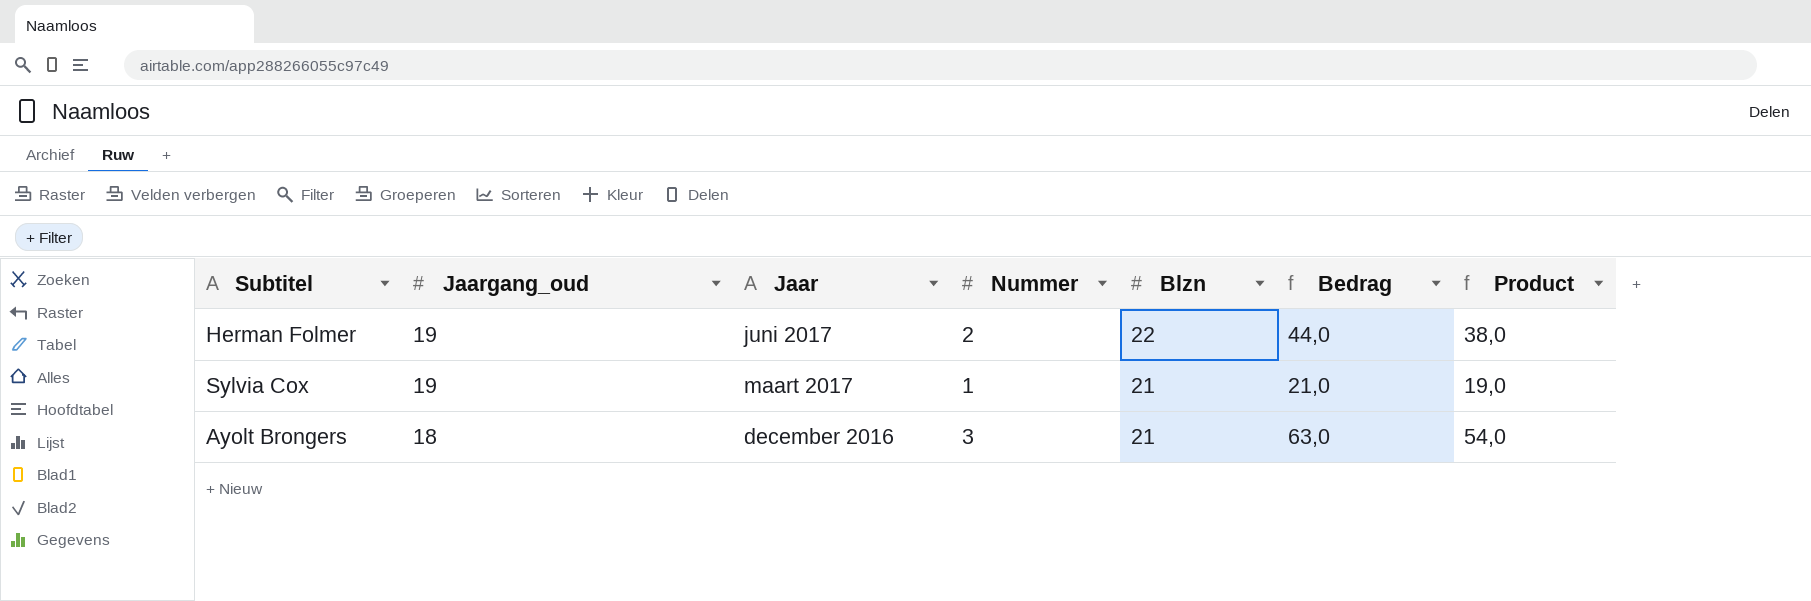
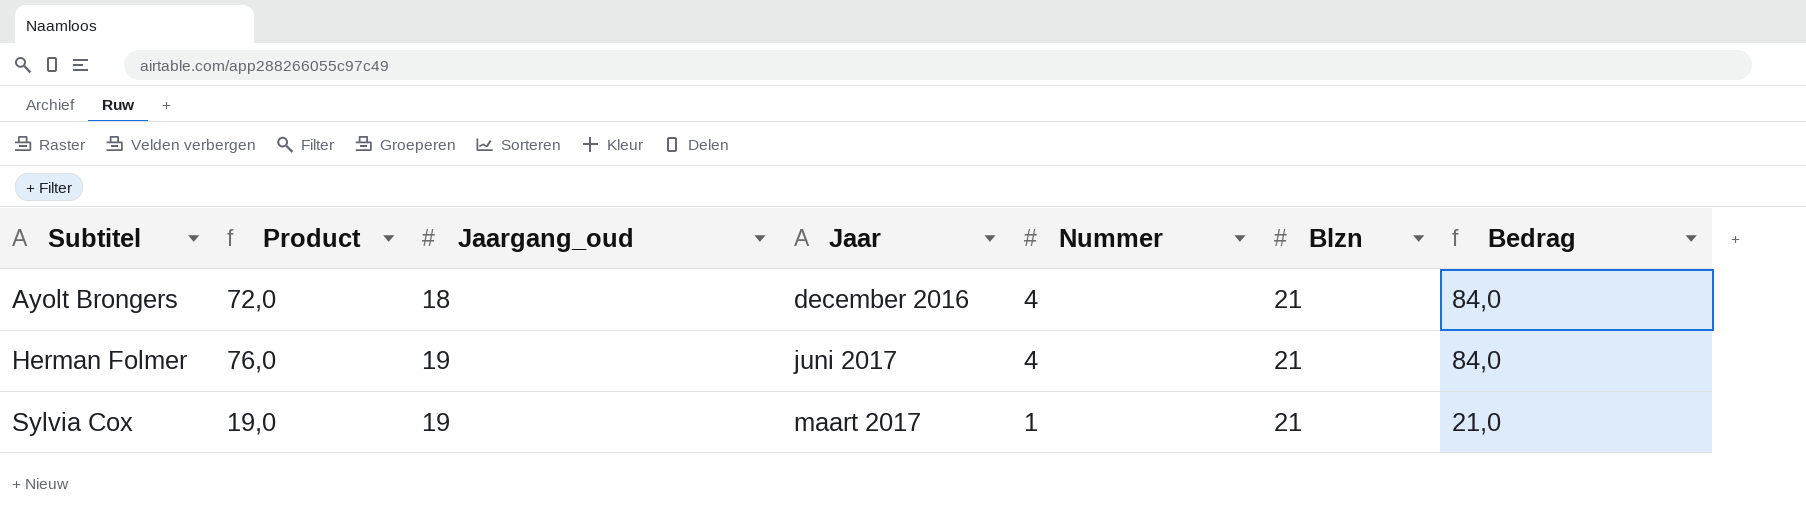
row order: Jaargang_oud descending -> Subtitel ascending
column Product | position: 7 -> 2
Ayolt Brongers | Product: 54,0 -> 72,0
Ayolt Brongers | Nummer: 3 -> 4
Ayolt Brongers | Bedrag: 63,0 -> 84,0
Herman Folmer | Product: 38,0 -> 76,0
Herman Folmer | Nummer: 2 -> 4
Herman Folmer | Blzn: 22 -> 21
Herman Folmer | Bedrag: 44,0 -> 84,0

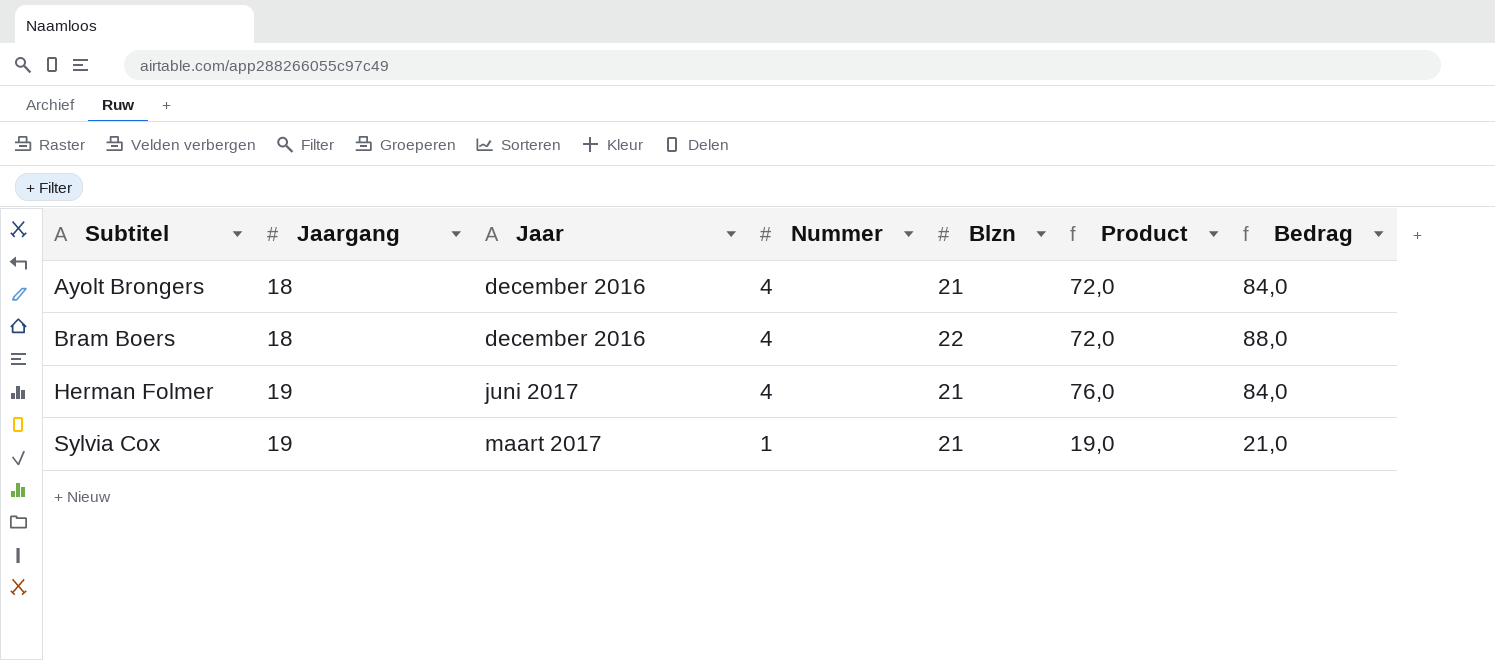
column name: Jaargang_oud -> Jaargang
column Product | position: 2 -> 6
row Bram Boers: none -> 18 | december 2016 | 4 | 22 | 72,0 | 88,0

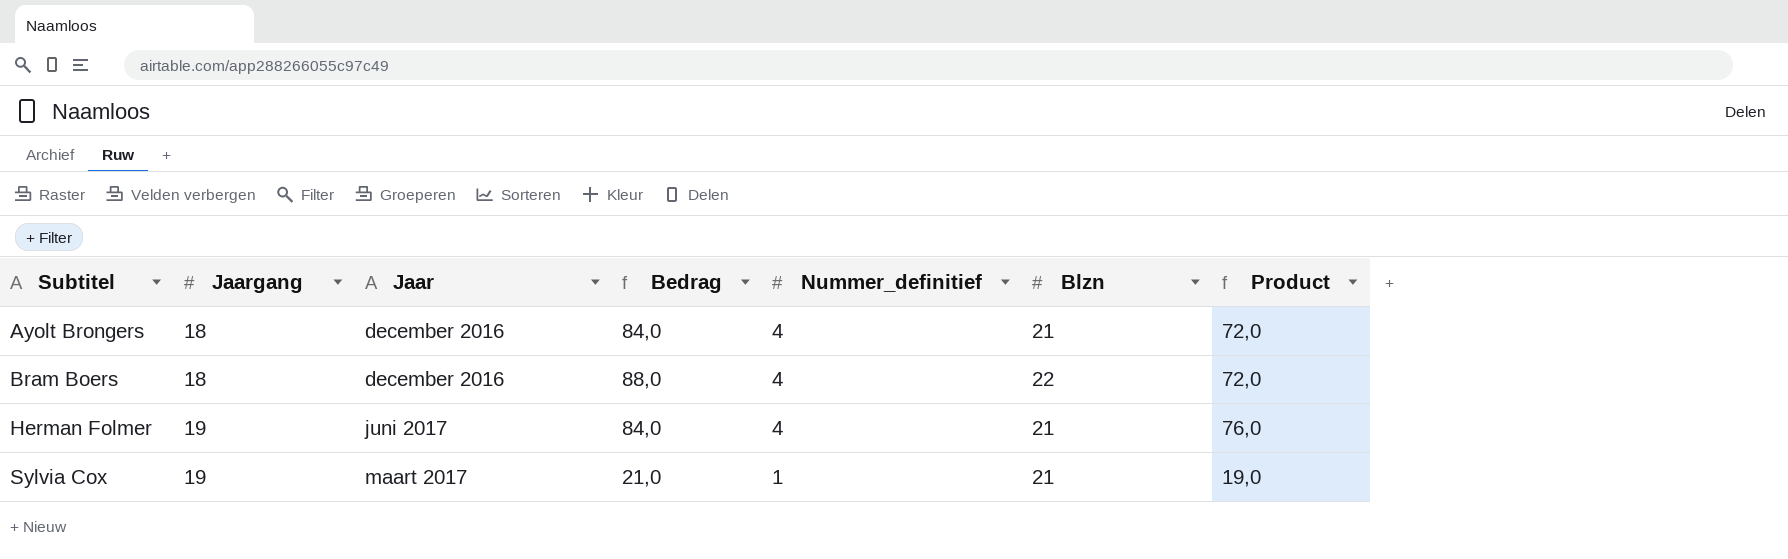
column Bedrag | position: 7 -> 4
column name: Nummer -> Nummer_definitief

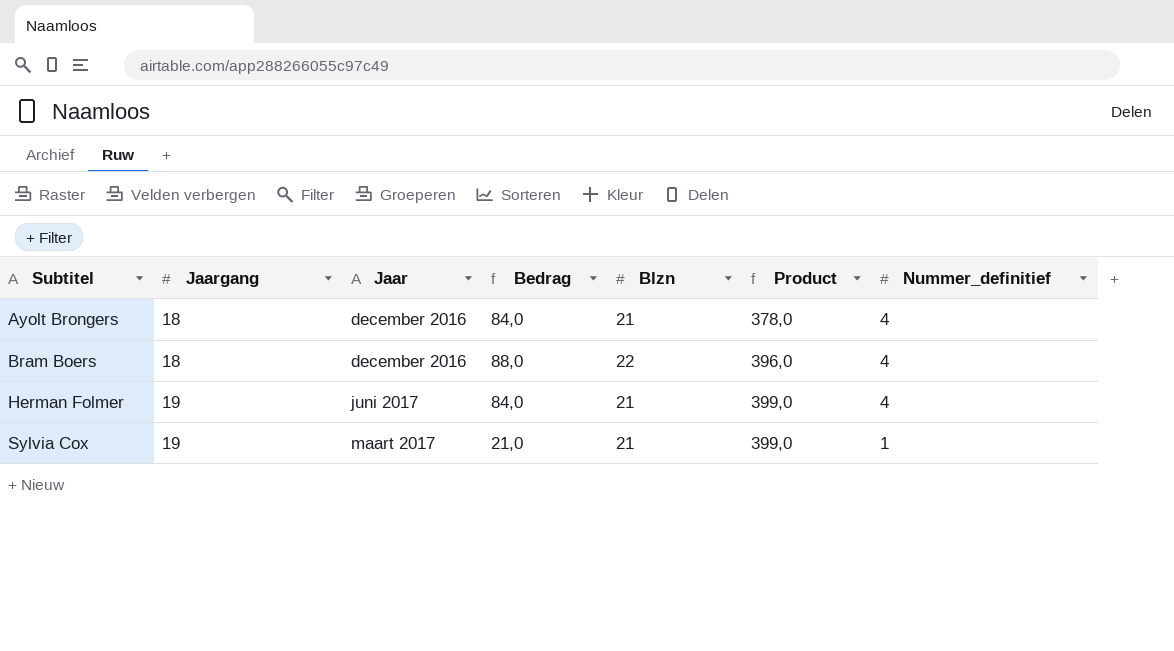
column Product | formula: [Jaargang] * [Nummer_definitief] -> [Jaargang] * [Blzn]
column Nummer_definitief | position: 5 -> 7

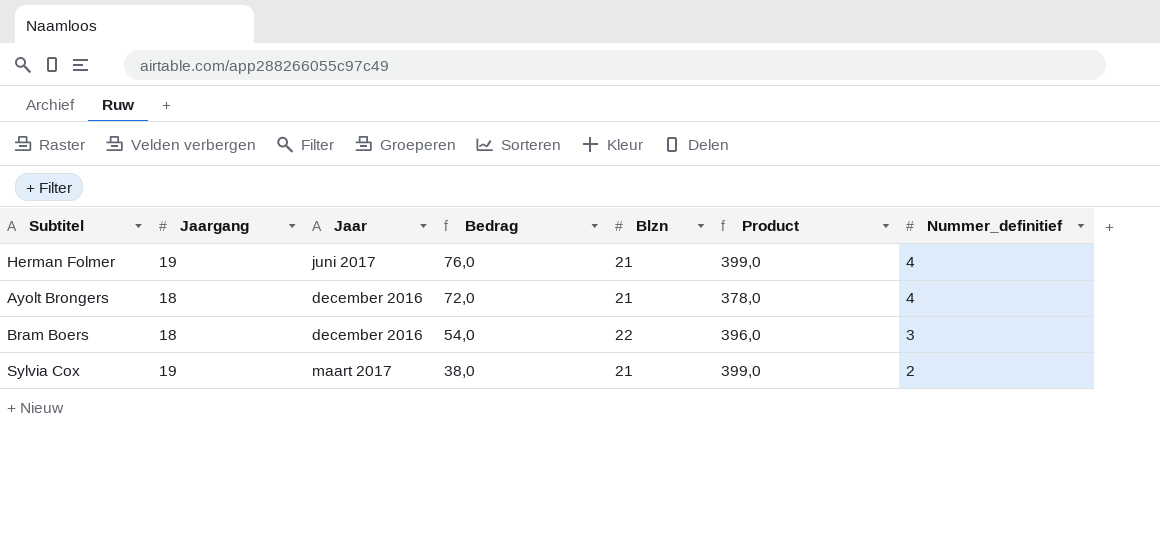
row order: Subtitel ascending -> Bedrag descending
column Bedrag | formula: [Blzn] * [Nummer_definitief] -> [Jaargang] * [Nummer_definitief]
Bram Boers | Nummer_definitief: 4 -> 3
Sylvia Cox | Nummer_definitief: 1 -> 2

